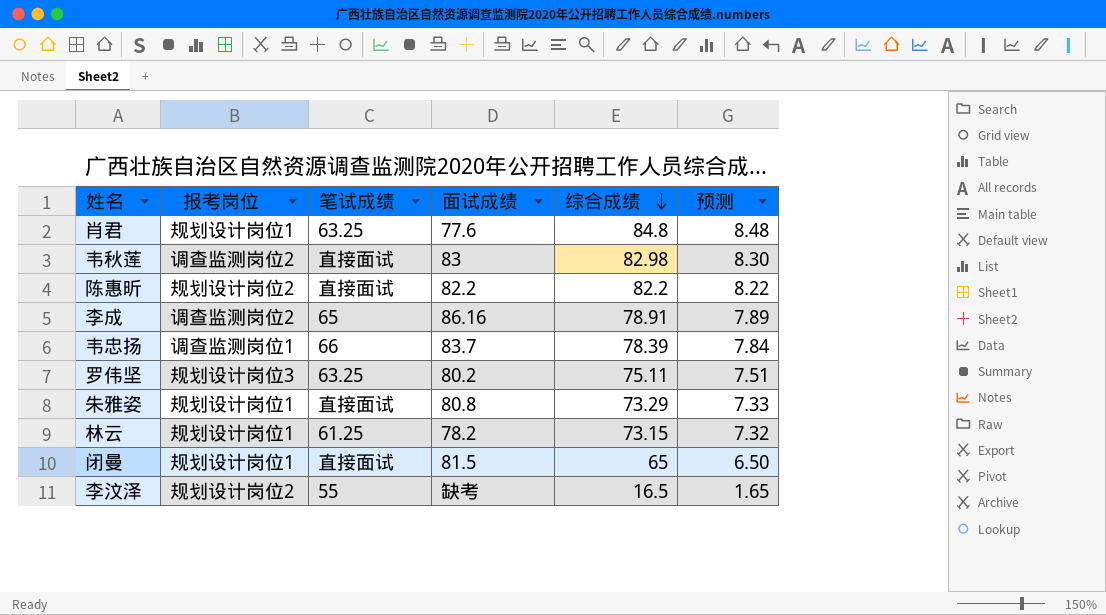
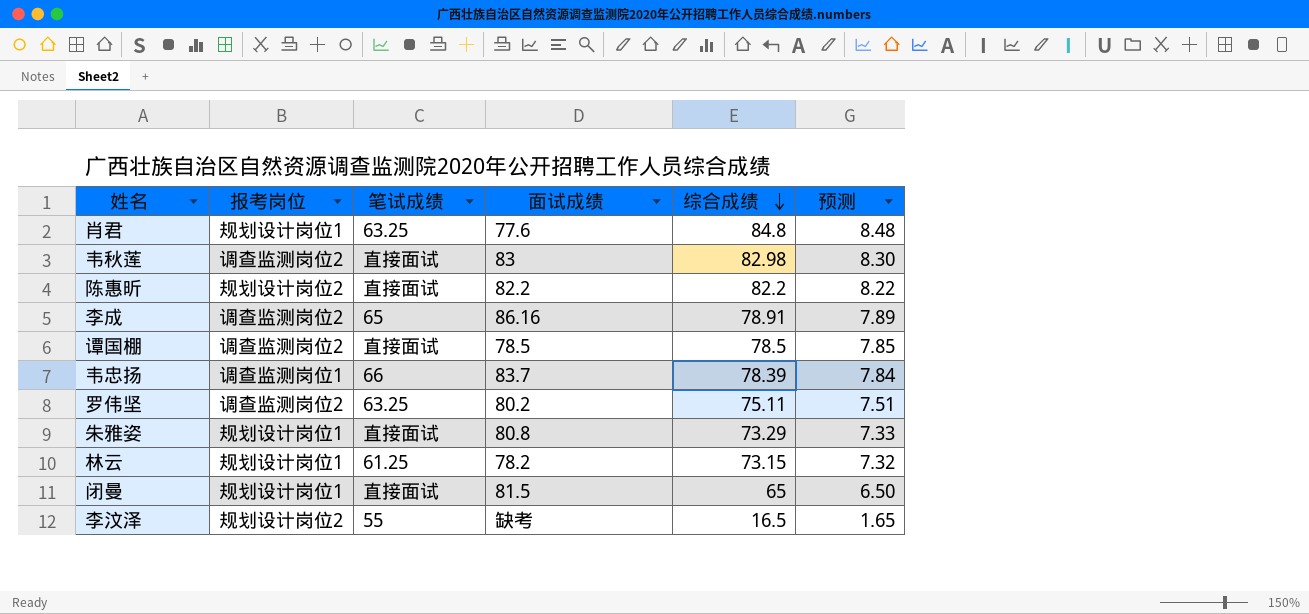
row 谭国棚: none -> 调查监测岗位2 | 直接面试 | 78.5 | 78.5 | 7.85
罗伟坚 | 报考岗位: 规划设计岗位3 -> 调查监测岗位2

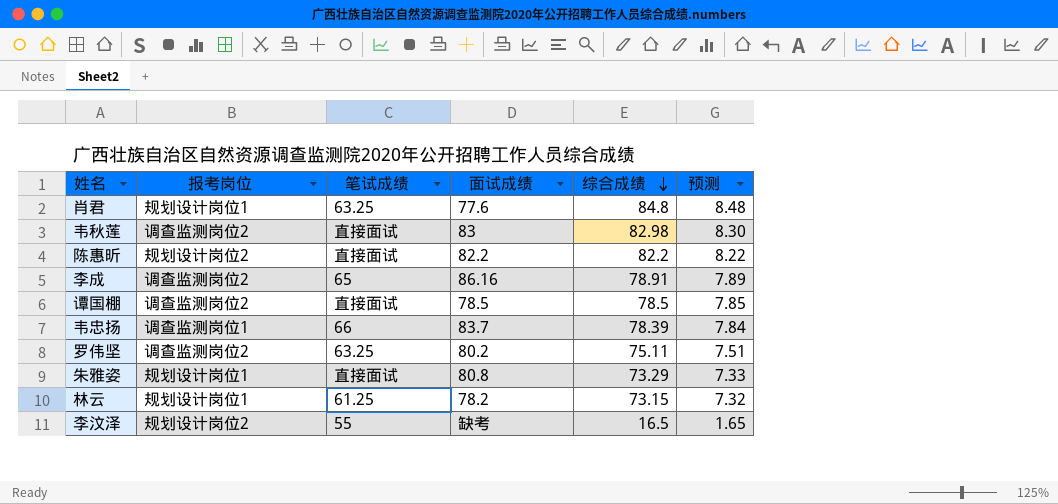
row 闭曼: 规划设计岗位1 | 直接面试 | 81.5 | 65 | 6.50 -> none

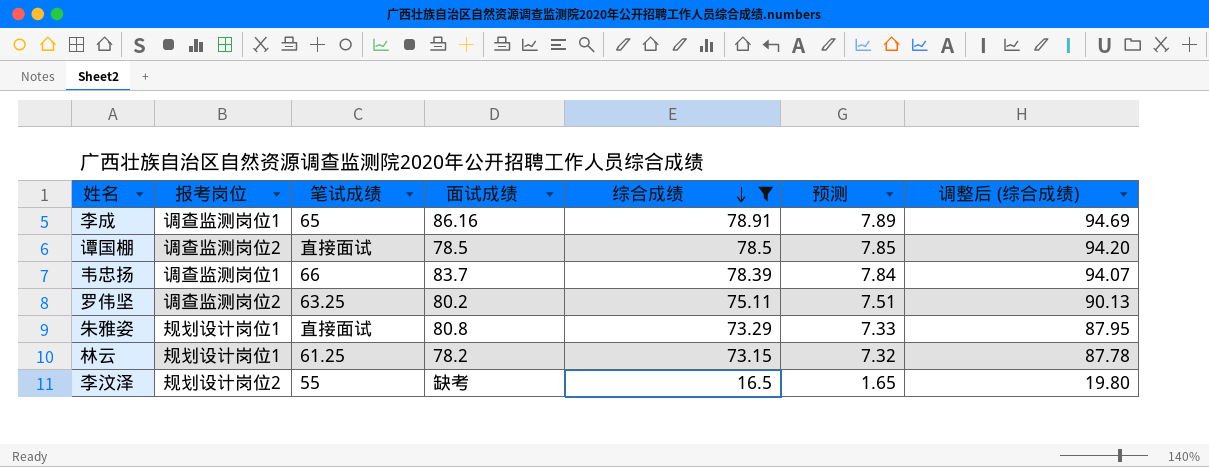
filter: none -> 综合成绩 <= 78.91
column 调整后 (综合成绩) | formula: none -> [综合成绩] * 1.2
李成 | 报考岗位: 调查监测岗位2 -> 调查监测岗位1

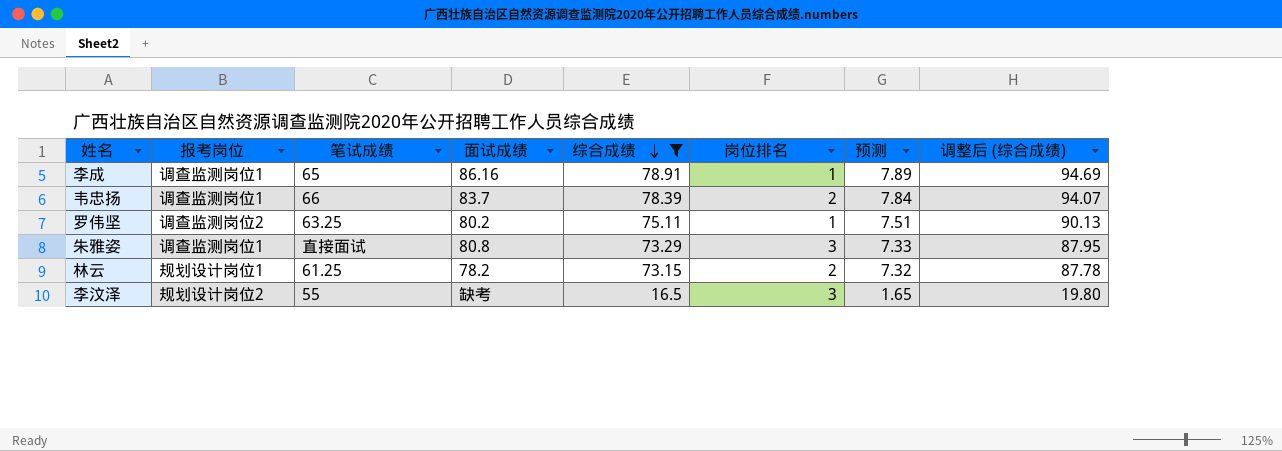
column 岗位排名 | position: none -> 6
row 谭国棚: 调查监测岗位2 | 直接面试 | 78.5 | 78.5 | 7.85 | 94.20 -> none
朱雅姿 | 报考岗位: 规划设计岗位1 -> 调查监测岗位1

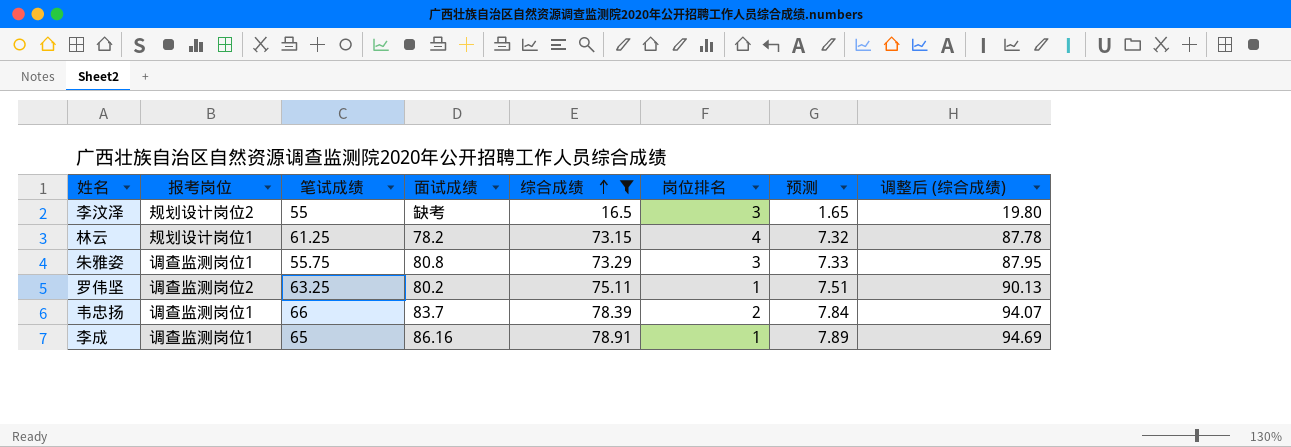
row order: 综合成绩 descending -> 综合成绩 ascending
林云 | 岗位排名: 2 -> 4
朱雅姿 | 笔试成绩: 直接面试 -> 55.75

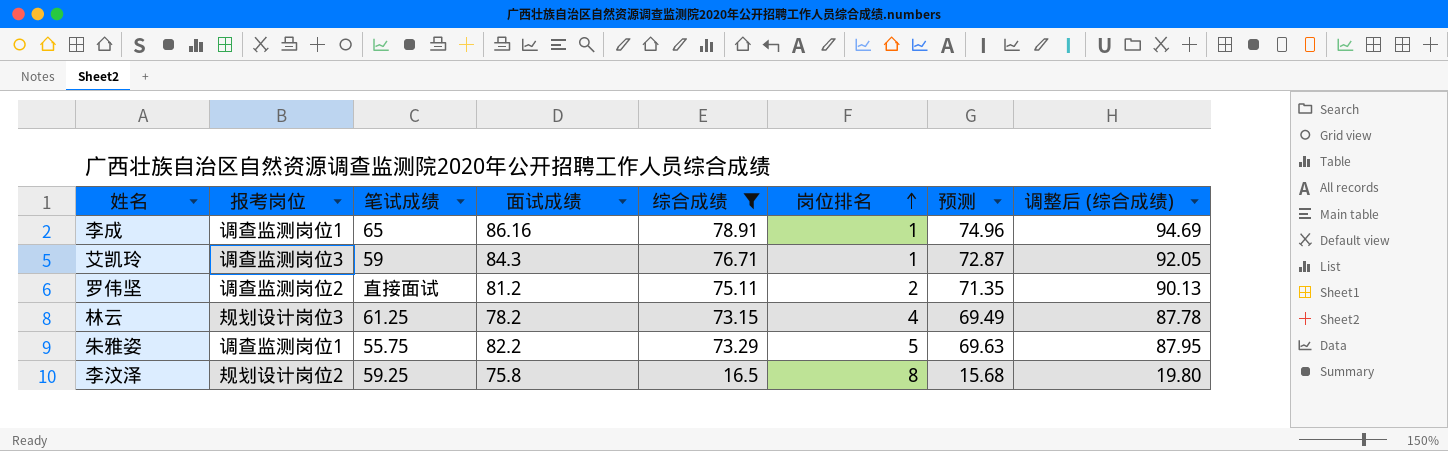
row order: 综合成绩 ascending -> 岗位排名 ascending
column 预测 | formula: [综合成绩] * 0.1 -> [综合成绩] * 0.95
row 韦忠扬: 调查监测岗位1 | 66 | 83.7 | 78.39 | 2 | 7.84 | 94.07 -> none
row 艾凯玲: none -> 调查监测岗位3 | 59 | 84.3 | 76.71 | 1 | 72.87 | 92.05
罗伟坚 | 笔试成绩: 63.25 -> 直接面试
罗伟坚 | 面试成绩: 80.2 -> 81.2
罗伟坚 | 岗位排名: 1 -> 2
林云 | 报考岗位: 规划设计岗位1 -> 规划设计岗位3
朱雅姿 | 面试成绩: 80.8 -> 82.2
朱雅姿 | 岗位排名: 3 -> 5
李汶泽 | 笔试成绩: 55 -> 59.25
李汶泽 | 面试成绩: 缺考 -> 75.8
李汶泽 | 岗位排名: 3 -> 8

